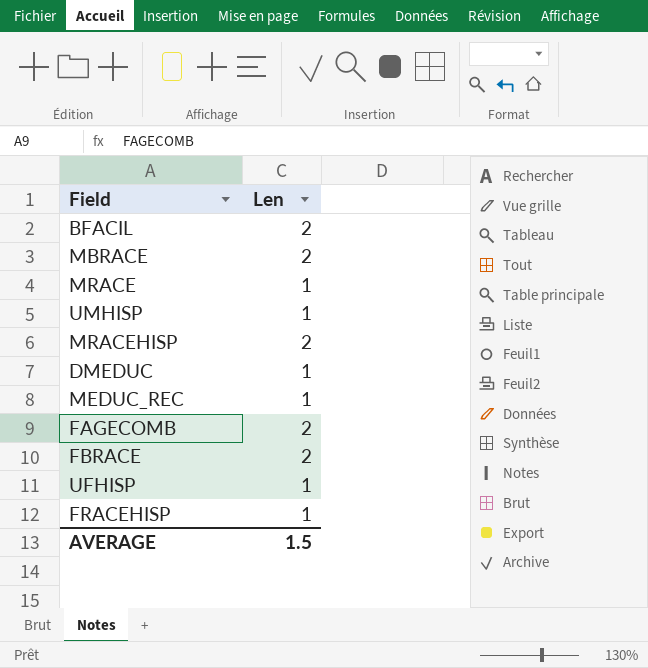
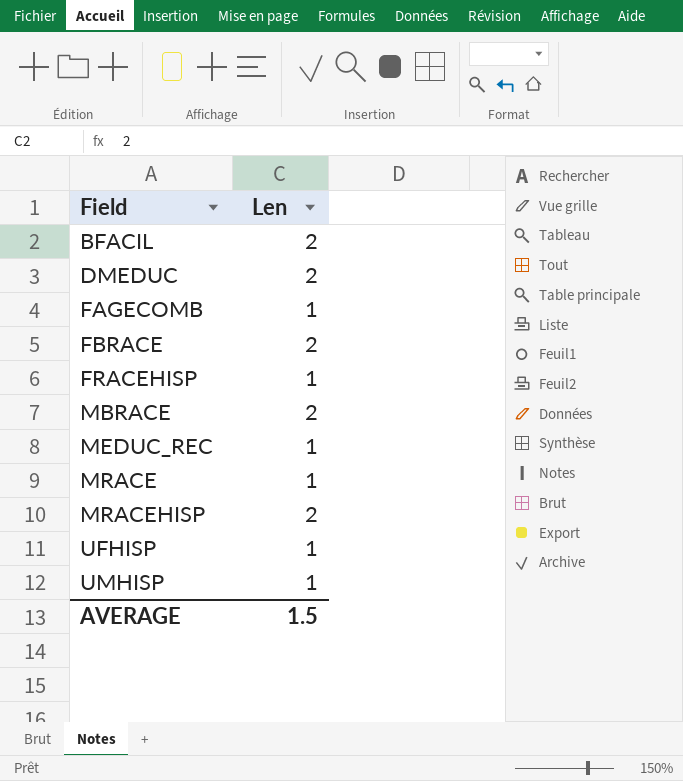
row order: none -> Field ascending
DMEDUC | Len: 1 -> 2
FAGECOMB | Len: 2 -> 1

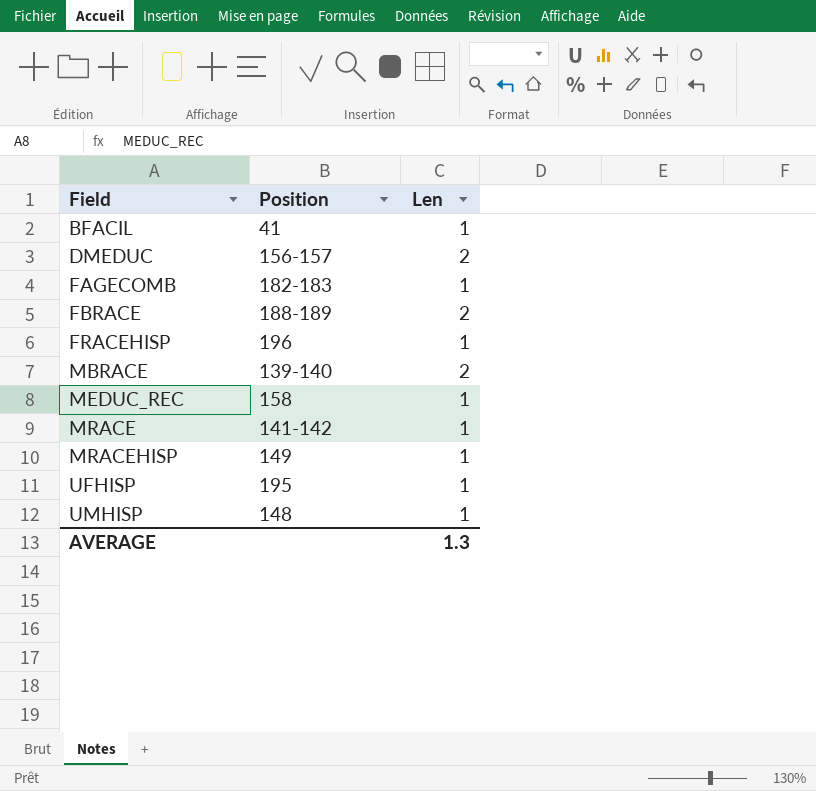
column Position | position: none -> 2
BFACIL | Len: 2 -> 1
MRACEHISP | Len: 2 -> 1
AVERAGE | Len: 1.5 -> 1.3

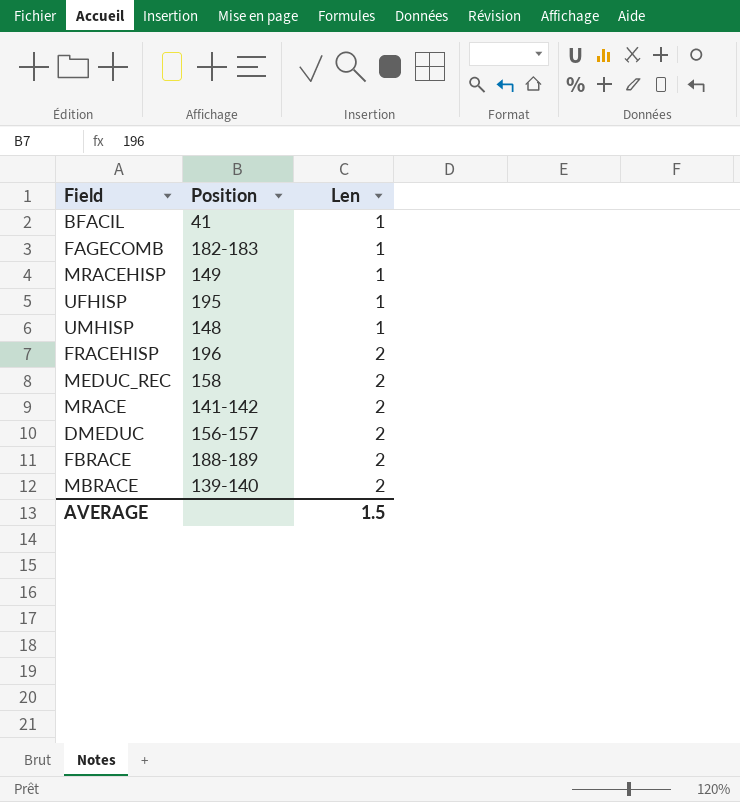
row order: Field ascending -> Len ascending
FRACEHISP | Len: 1 -> 2
MEDUC_REC | Len: 1 -> 2
MRACE | Len: 1 -> 2
AVERAGE | Len: 1.3 -> 1.5

